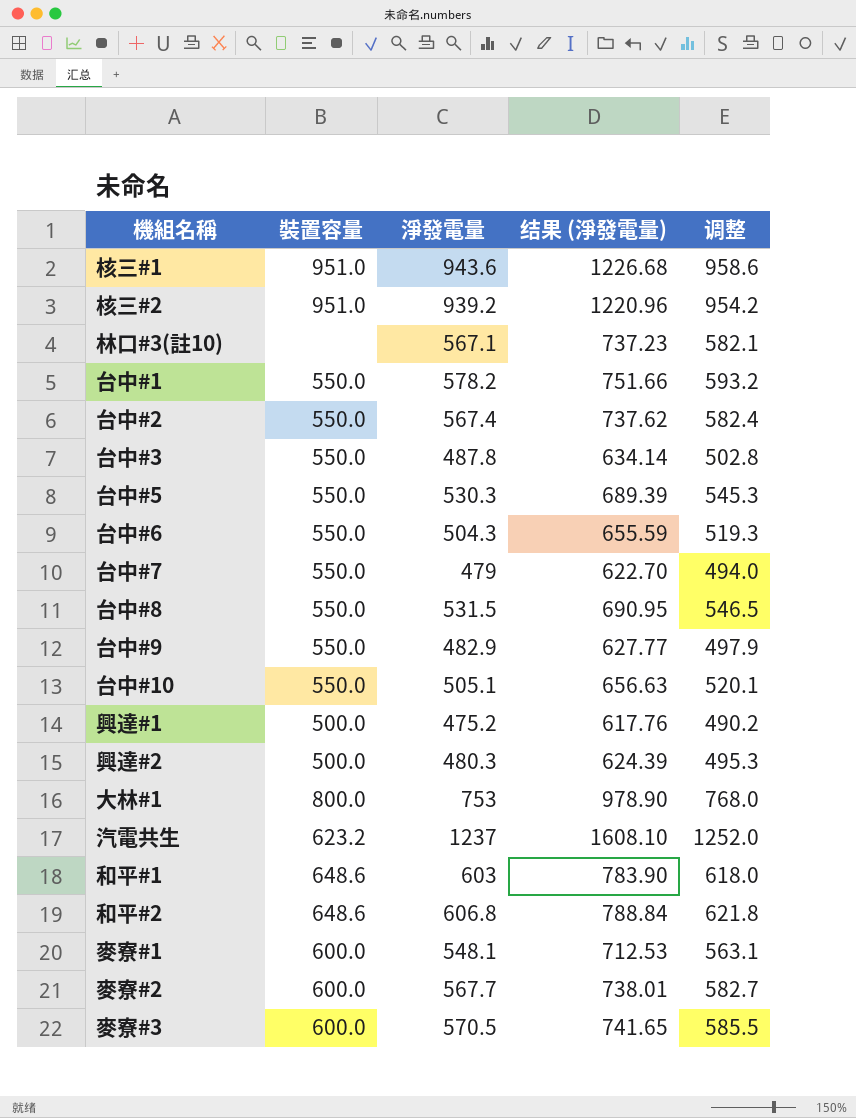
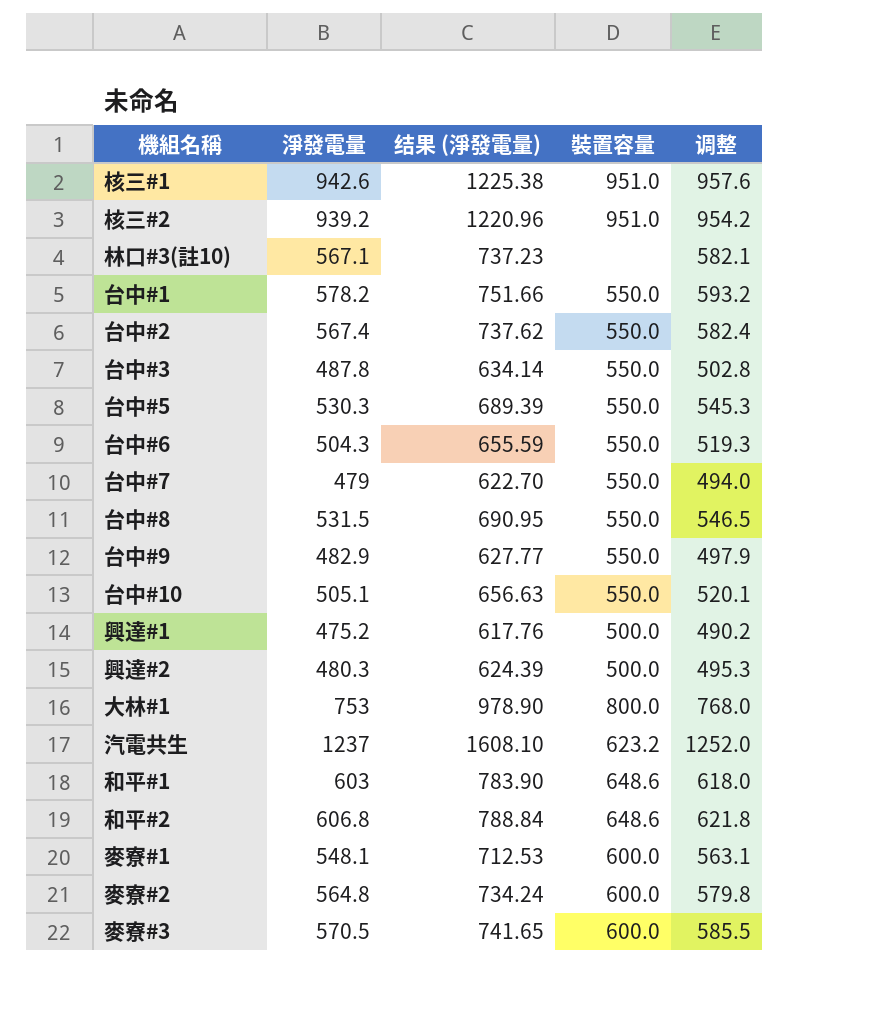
column 裝置容量 | position: 2 -> 4
核三#1 | 淨發電量: 943.6 -> 942.6
核三#1 | 结果 (淨發電量): 1226.68 -> 1225.38
核三#1 | 调整: 958.6 -> 957.6
麥寮#2 | 淨發電量: 567.7 -> 564.8
麥寮#2 | 结果 (淨發電量): 738.01 -> 734.24
麥寮#2 | 调整: 582.7 -> 579.8

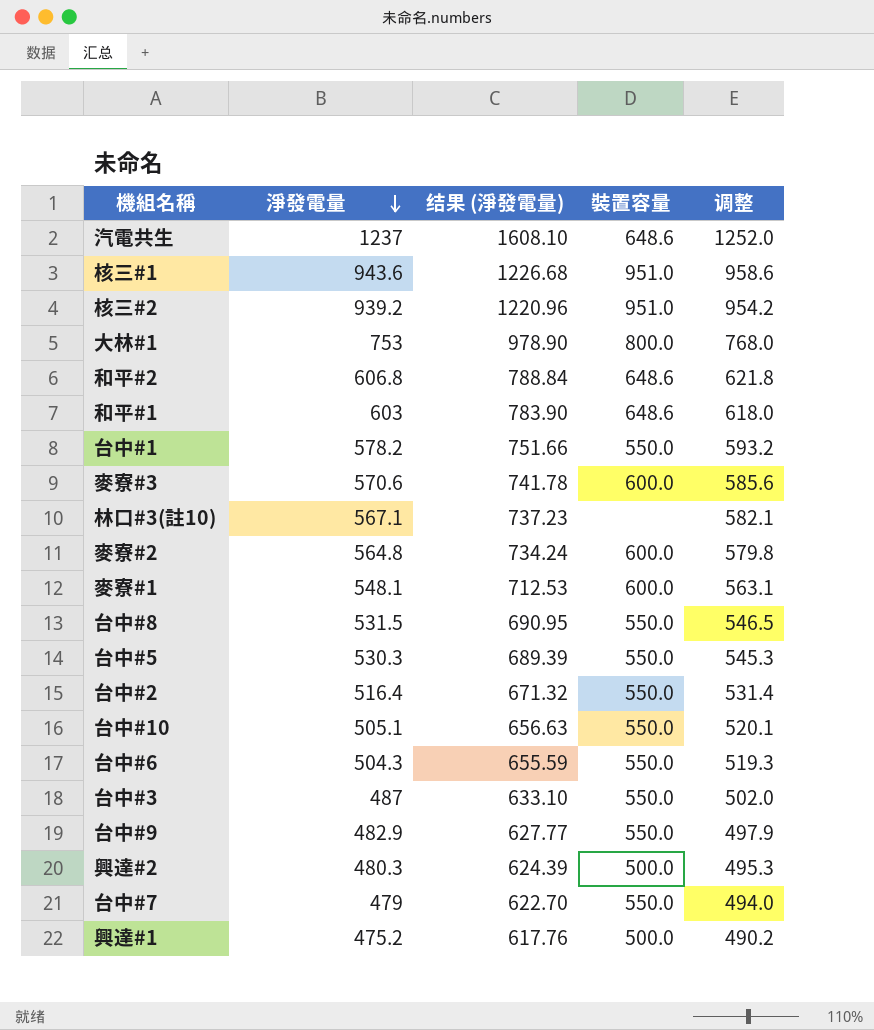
row order: none -> 淨發電量 descending
汽電共生 | 裝置容量: 623.2 -> 648.6
核三#1 | 淨發電量: 942.6 -> 943.6
核三#1 | 结果 (淨發電量): 1225.38 -> 1226.68
核三#1 | 调整: 957.6 -> 958.6
麥寮#3 | 淨發電量: 570.5 -> 570.6
麥寮#3 | 结果 (淨發電量): 741.65 -> 741.78
麥寮#3 | 调整: 585.5 -> 585.6
台中#2 | 淨發電量: 567.4 -> 516.4
台中#2 | 结果 (淨發電量): 737.62 -> 671.32
台中#2 | 调整: 582.4 -> 531.4
台中#3 | 淨發電量: 487.8 -> 487
台中#3 | 结果 (淨發電量): 634.14 -> 633.10
台中#3 | 调整: 502.8 -> 502.0

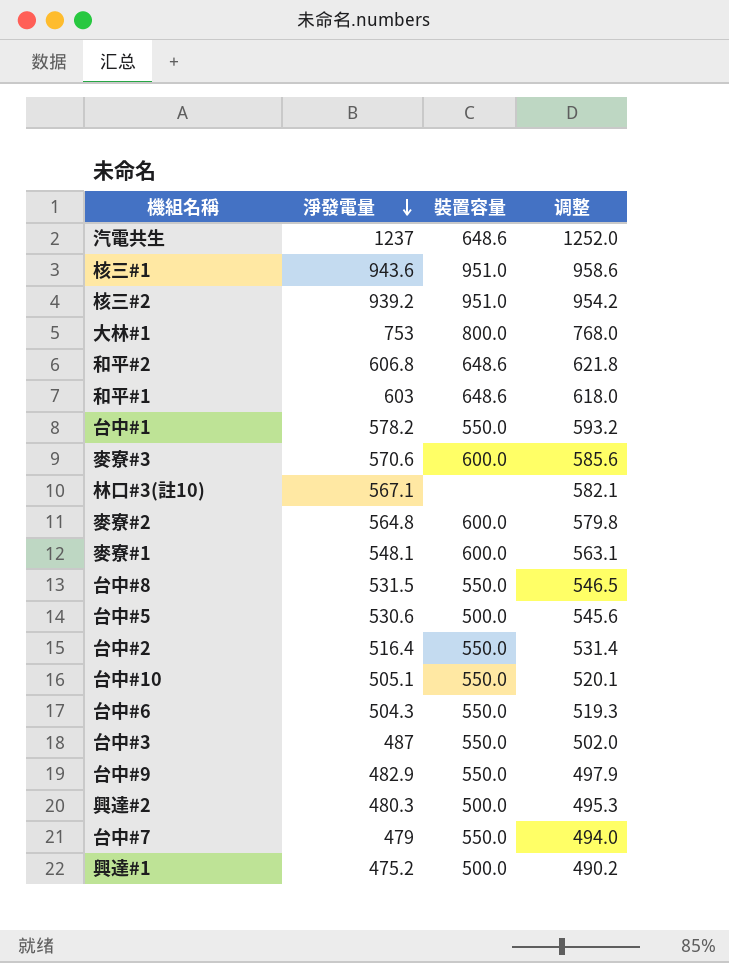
column 结果 (淨發電量) | formula: [淨發電量] * 1.3 -> none
台中#5 | 淨發電量: 530.3 -> 530.6
台中#5 | 裝置容量: 550.0 -> 500.0
台中#5 | 调整: 545.3 -> 545.6

